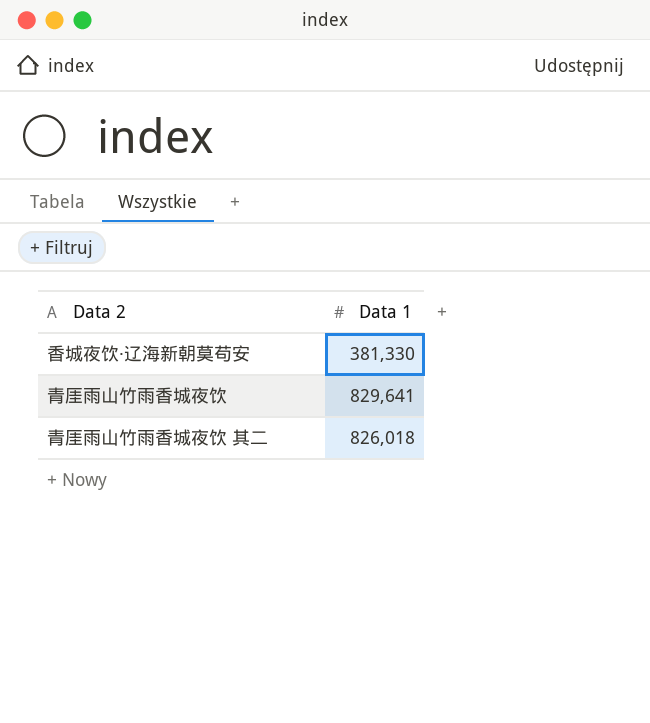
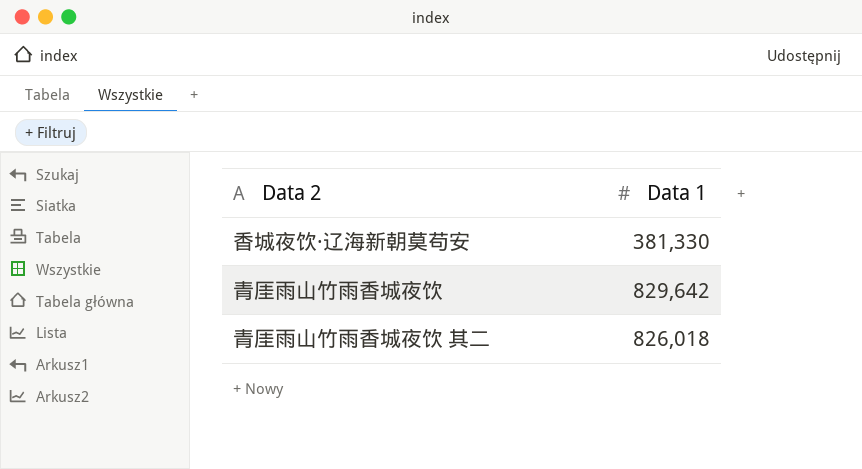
青厓雨山竹雨香城夜饮 | Data 1: 829,641 -> 829,642

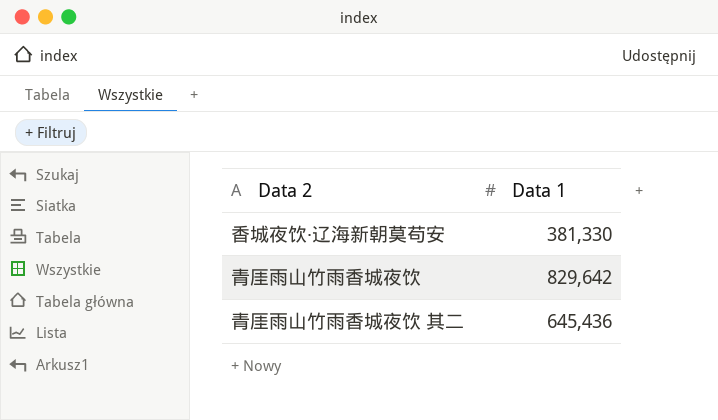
青厓雨山竹雨香城夜饮 其二 | Data 1: 826,018 -> 645,436

